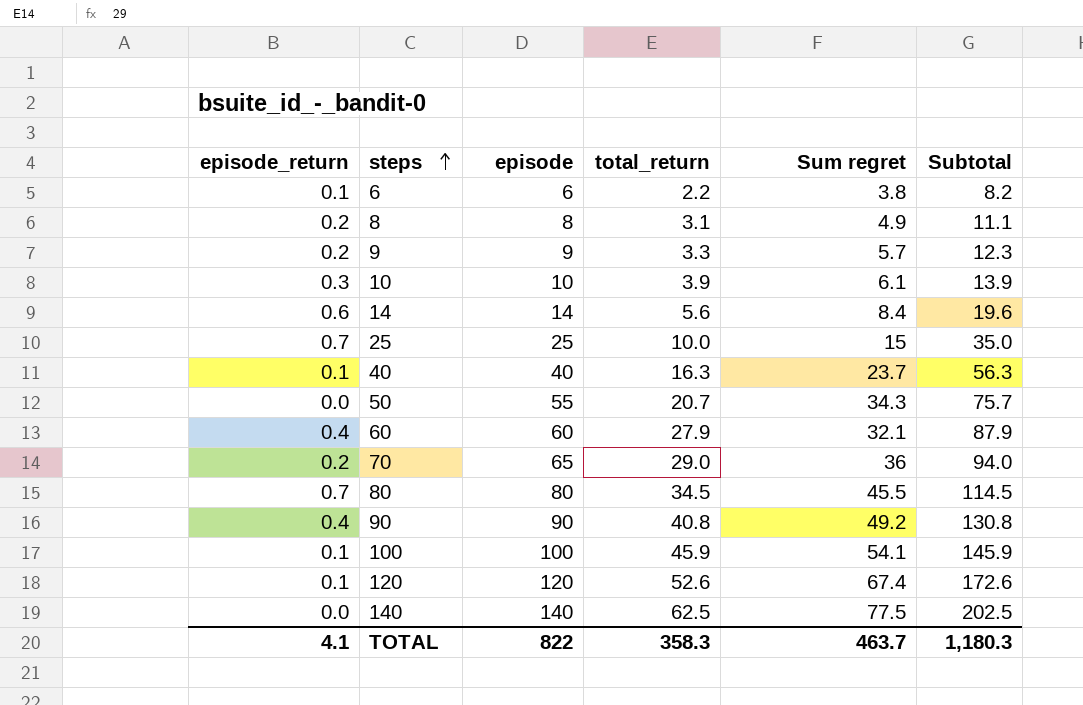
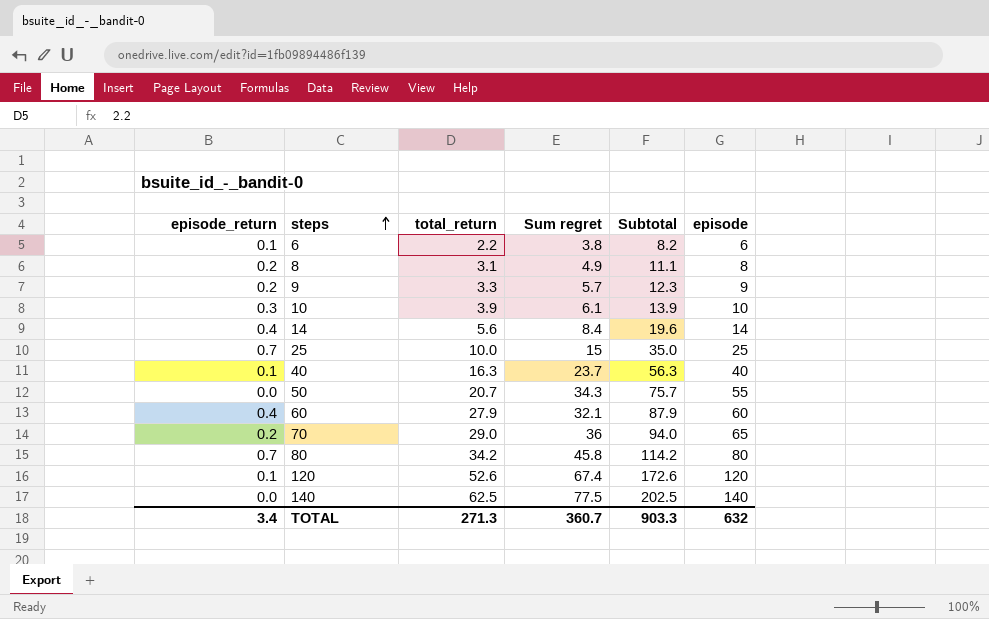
column episode | position: 3 -> 6
row 90: 0.4 | 90 | 40.8 | 49.2 | 130.8 -> none
row 100: 0.1 | 100 | 45.9 | 54.1 | 145.9 -> none
14 | episode_return: 0.6 -> 0.4
80 | total_return: 34.5 -> 34.2
80 | Sum regret: 45.5 -> 45.8
80 | Subtotal: 114.5 -> 114.2
TOTAL | episode_return: 4.1 -> 3.4
TOTAL | total_return: 358.3 -> 271.3
TOTAL | Sum regret: 463.7 -> 360.7
TOTAL | Subtotal: 1,180.3 -> 903.3
TOTAL | episode: 822 -> 632

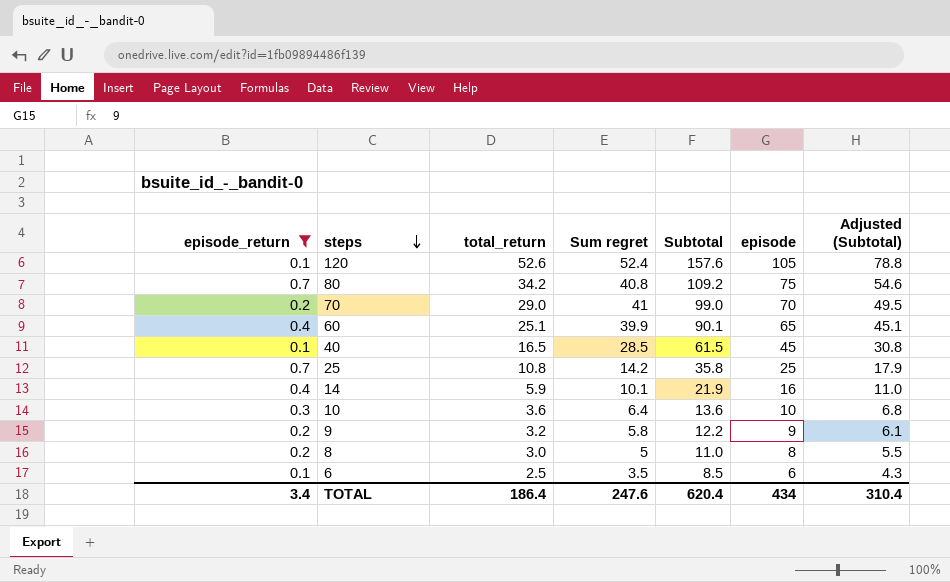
filter: none -> episode_return != 0.0
row order: steps ascending -> steps descending
column Adjusted (Subtotal) | formula: none -> [Subtotal] * 0.5
120 | Sum regret: 67.4 -> 52.4
120 | Subtotal: 172.6 -> 157.6
120 | episode: 120 -> 105
80 | Sum regret: 45.8 -> 40.8
80 | Subtotal: 114.2 -> 109.2
80 | episode: 80 -> 75
70 | Sum regret: 36 -> 41
70 | Subtotal: 94.0 -> 99.0
70 | episode: 65 -> 70
60 | total_return: 27.9 -> 25.1
60 | Sum regret: 32.1 -> 39.9
60 | Subtotal: 87.9 -> 90.1
60 | episode: 60 -> 65
40 | total_return: 16.3 -> 16.5
40 | Sum regret: 23.7 -> 28.5
40 | Subtotal: 56.3 -> 61.5
40 | episode: 40 -> 45
25 | total_return: 10.0 -> 10.8
25 | Sum regret: 15 -> 14.2
25 | Subtotal: 35.0 -> 35.8
14 | total_return: 5.6 -> 5.9
14 | Sum regret: 8.4 -> 10.1
14 | Subtotal: 19.6 -> 21.9
14 | episode: 14 -> 16
10 | total_return: 3.9 -> 3.6
10 | Sum regret: 6.1 -> 6.4
10 | Subtotal: 13.9 -> 13.6
9 | total_return: 3.3 -> 3.2
9 | Sum regret: 5.7 -> 5.8
9 | Subtotal: 12.3 -> 12.2
8 | total_return: 3.1 -> 3.0
8 | Sum regret: 4.9 -> 5
8 | Subtotal: 11.1 -> 11.0
6 | total_return: 2.2 -> 2.5
6 | Sum regret: 3.8 -> 3.5
6 | Subtotal: 8.2 -> 8.5
TOTAL | total_return: 271.3 -> 186.4
TOTAL | Sum regret: 360.7 -> 247.6
TOTAL | Subtotal: 903.3 -> 620.4
TOTAL | episode: 632 -> 434

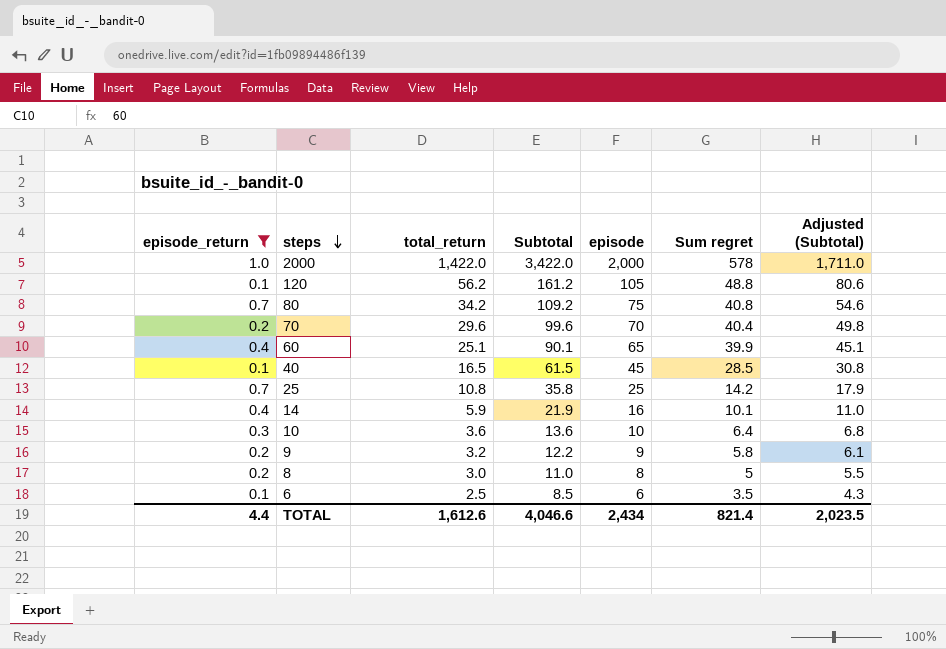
column Sum regret | position: 4 -> 6
row 2000: none -> 1.0 | 1,422.0 | 3,422.0 | 2,000 | 578 | 1,711.0
120 | total_return: 52.6 -> 56.2
120 | Subtotal: 157.6 -> 161.2
120 | Sum regret: 52.4 -> 48.8
120 | Adjusted (Subtotal): 78.8 -> 80.6
70 | total_return: 29.0 -> 29.6
70 | Subtotal: 99.0 -> 99.6
70 | Sum regret: 41 -> 40.4
70 | Adjusted (Subtotal): 49.5 -> 49.8
TOTAL | episode_return: 3.4 -> 4.4
TOTAL | total_return: 186.4 -> 1,612.6
TOTAL | Subtotal: 620.4 -> 4,046.6
TOTAL | episode: 434 -> 2,434
TOTAL | Sum regret: 247.6 -> 821.4
TOTAL | Adjusted (Subtotal): 310.4 -> 2,023.5

